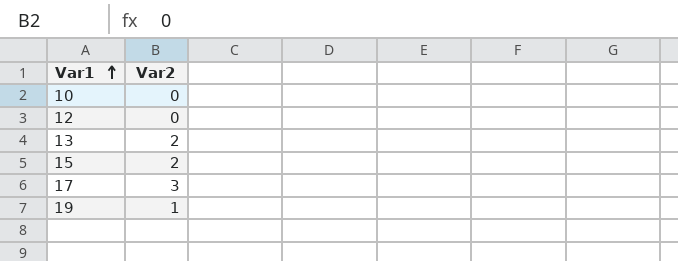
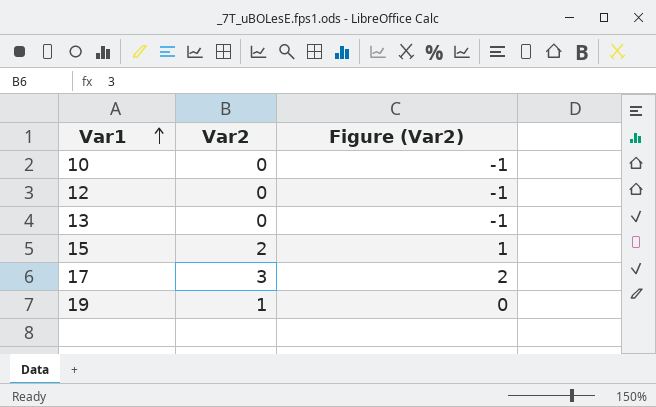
column Figure (Var2) | formula: none -> [Var2] - 1
13 | Var2: 2 -> 0

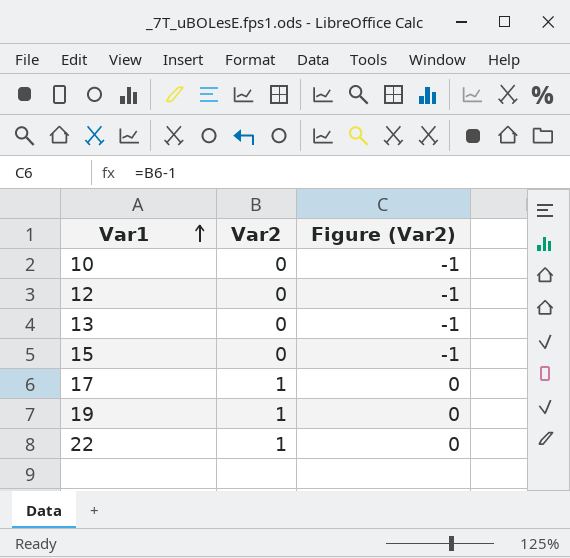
15 | Var2: 2 -> 0
15 | Figure (Var2): 1 -> -1
17 | Var2: 3 -> 1
17 | Figure (Var2): 2 -> 0
row 22: none -> 1 | 0

